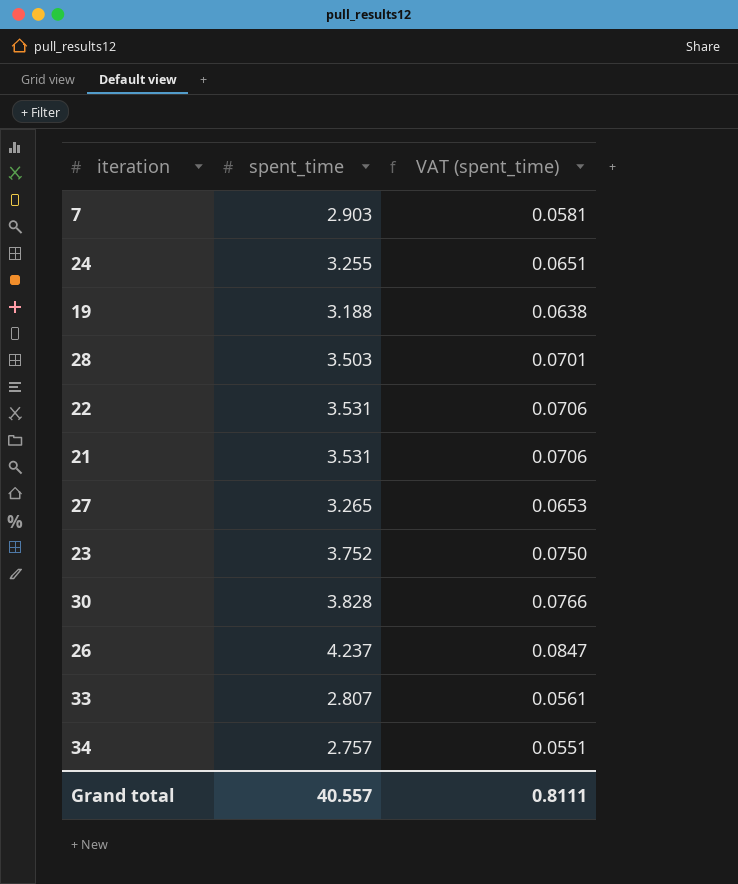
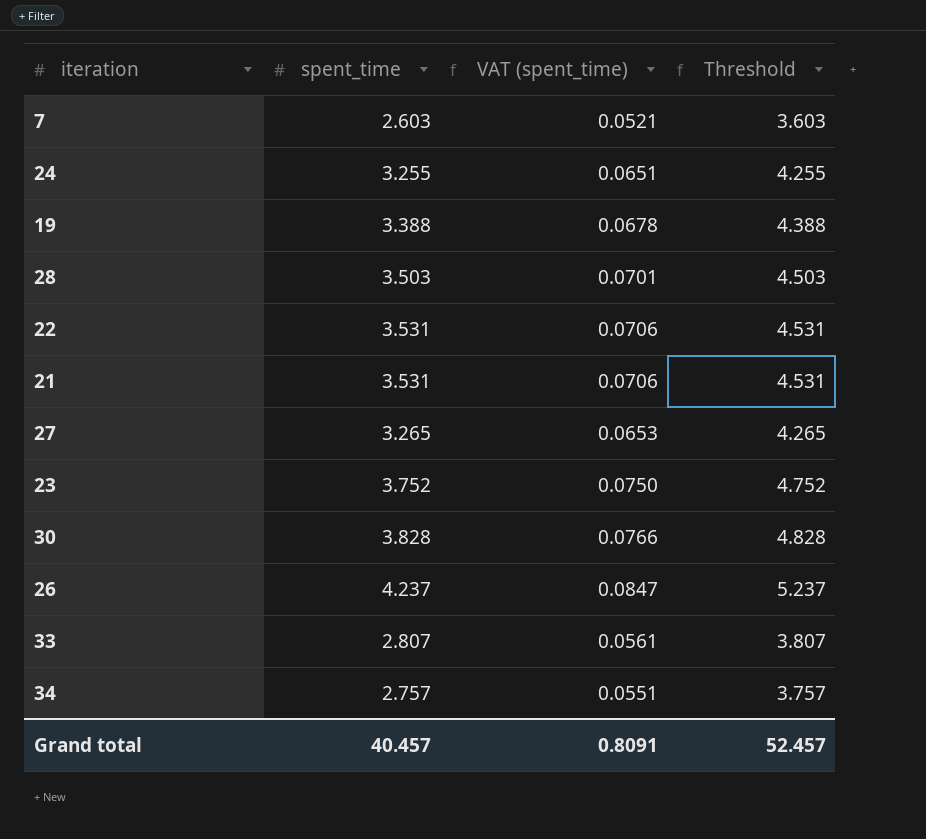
column Threshold | formula: none -> [spent_time] + 1
7 | spent_time: 2.903 -> 2.603
7 | VAT (spent_time): 0.0581 -> 0.0521
19 | spent_time: 3.188 -> 3.388
19 | VAT (spent_time): 0.0638 -> 0.0678
Grand total | spent_time: 40.557 -> 40.457
Grand total | VAT (spent_time): 0.8111 -> 0.8091

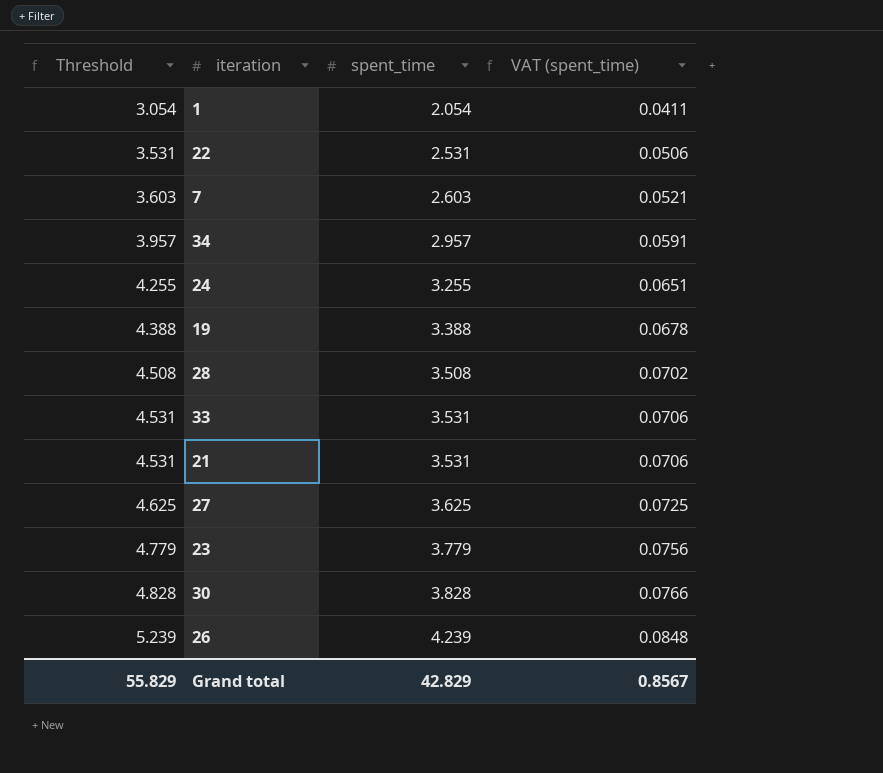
row order: none -> Threshold ascending
column Threshold | position: 4 -> 1
row 1: none -> 3.054 | 2.054 | 0.0411
22 | Threshold: 4.531 -> 3.531
22 | spent_time: 3.531 -> 2.531
22 | VAT (spent_time): 0.0706 -> 0.0506
34 | Threshold: 3.757 -> 3.957
34 | spent_time: 2.757 -> 2.957
34 | VAT (spent_time): 0.0551 -> 0.0591
28 | Threshold: 4.503 -> 4.508
28 | spent_time: 3.503 -> 3.508
28 | VAT (spent_time): 0.0701 -> 0.0702
33 | Threshold: 3.807 -> 4.531
33 | spent_time: 2.807 -> 3.531
33 | VAT (spent_time): 0.0561 -> 0.0706
27 | Threshold: 4.265 -> 4.625
27 | spent_time: 3.265 -> 3.625
27 | VAT (spent_time): 0.0653 -> 0.0725
23 | Threshold: 4.752 -> 4.779
23 | spent_time: 3.752 -> 3.779
23 | VAT (spent_time): 0.0750 -> 0.0756
26 | Threshold: 5.237 -> 5.239
26 | spent_time: 4.237 -> 4.239
26 | VAT (spent_time): 0.0847 -> 0.0848
Grand total | Threshold: 52.457 -> 55.829
Grand total | spent_time: 40.457 -> 42.829
Grand total | VAT (spent_time): 0.8091 -> 0.8567

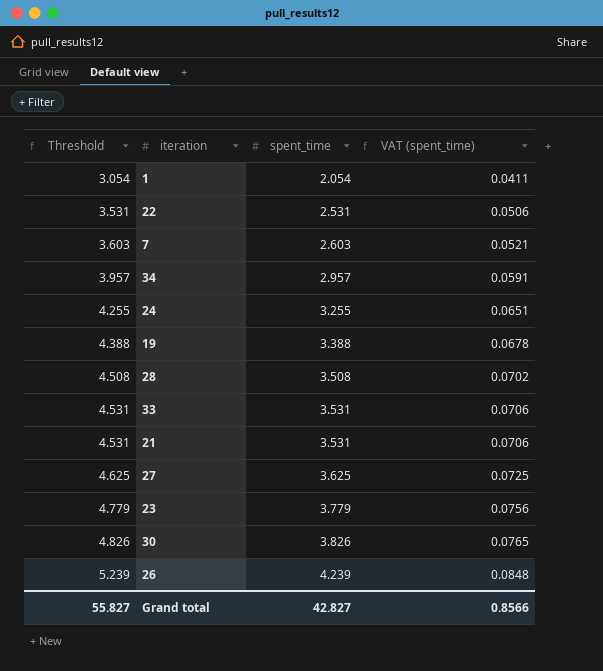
30 | Threshold: 4.828 -> 4.826
30 | spent_time: 3.828 -> 3.826
30 | VAT (spent_time): 0.0766 -> 0.0765
Grand total | Threshold: 55.829 -> 55.827
Grand total | spent_time: 42.829 -> 42.827
Grand total | VAT (spent_time): 0.8567 -> 0.8566

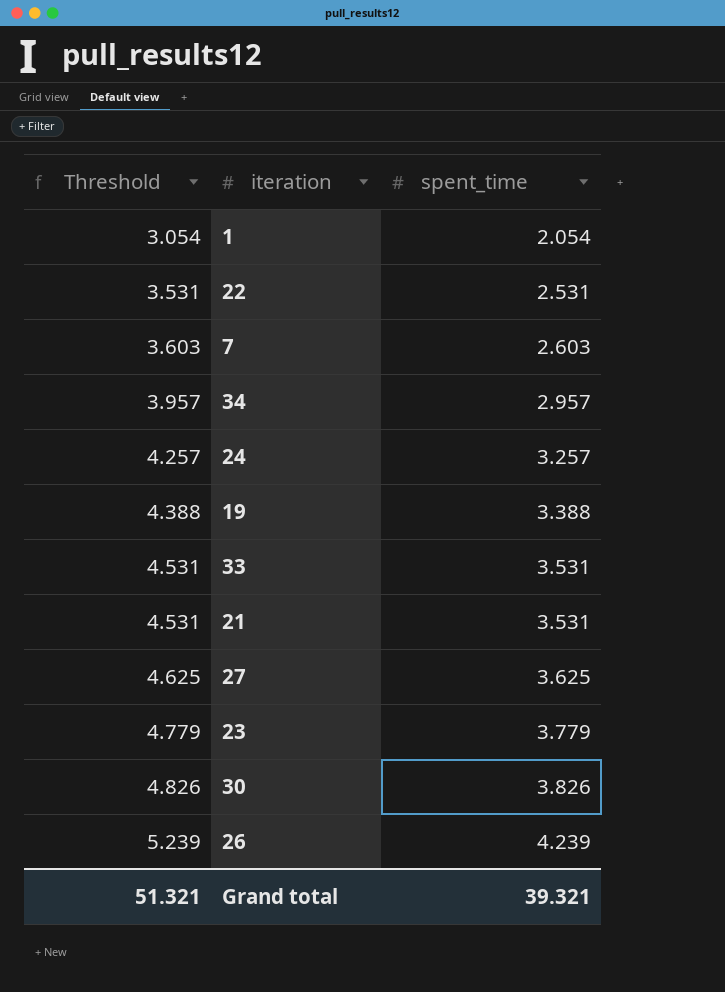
column VAT (spent_time) | formula: [spent_time] * 0.02 -> none
row 28: 4.508 | 3.508 | 0.0702 -> none
24 | Threshold: 4.255 -> 4.257
24 | spent_time: 3.255 -> 3.257
Grand total | Threshold: 55.827 -> 51.321
Grand total | spent_time: 42.827 -> 39.321

